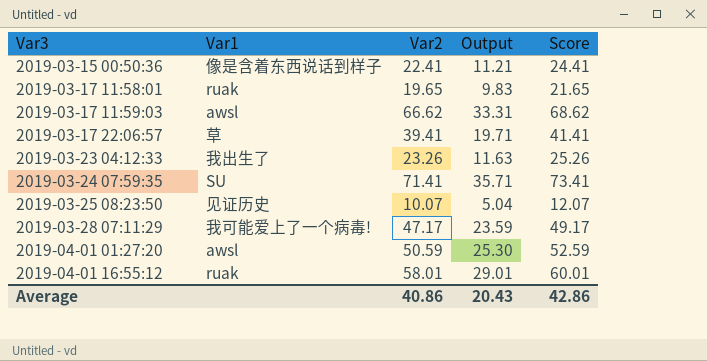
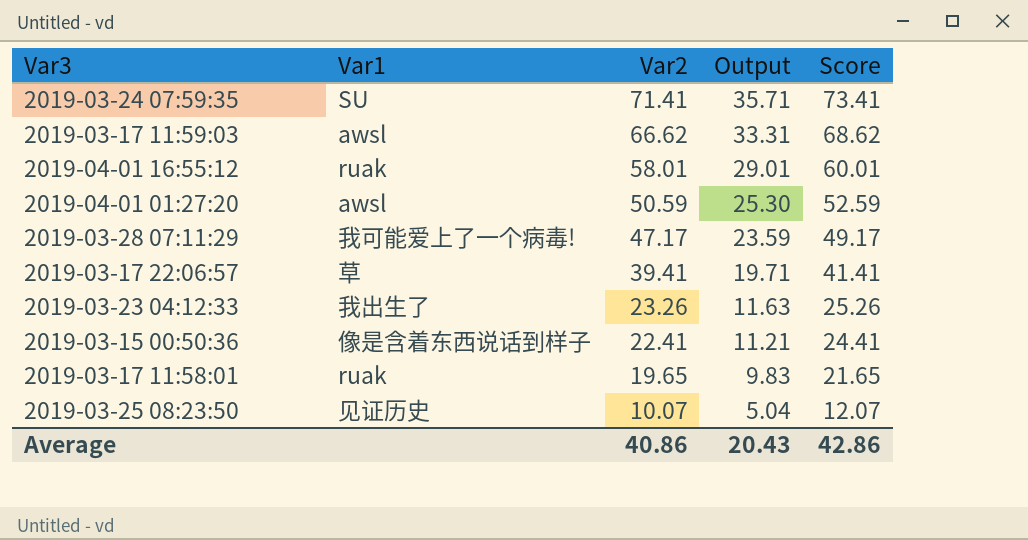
row order: Var3 ascending -> Var2 descending

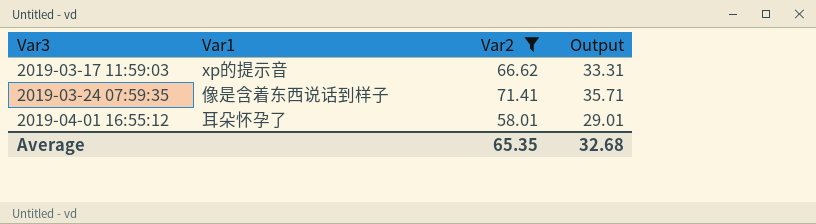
filter: none -> Var2 >= 58.01
row order: Var2 descending -> Var3 ascending
column Score | formula: [Var2] + 2 -> none
2019-03-17 11:59:03 | Var1: awsl -> xp的提示音
2019-03-24 07:59:35 | Var1: SU -> 像是含着东西说话到样子
2019-04-01 16:55:12 | Var1: ruak -> 耳朵怀孕了
Average | Var2: 40.86 -> 65.35
Average | Output: 20.43 -> 32.68

